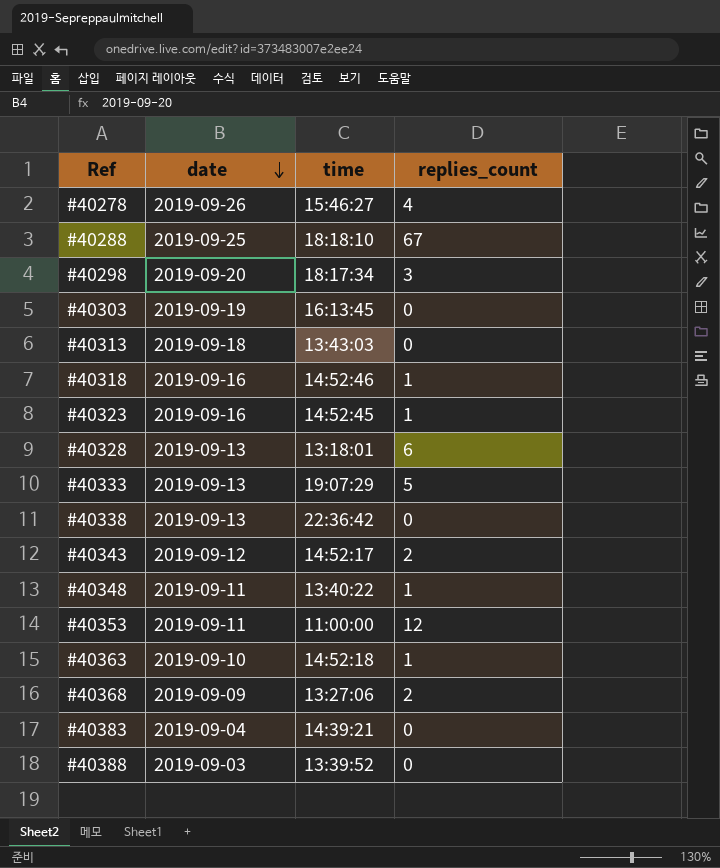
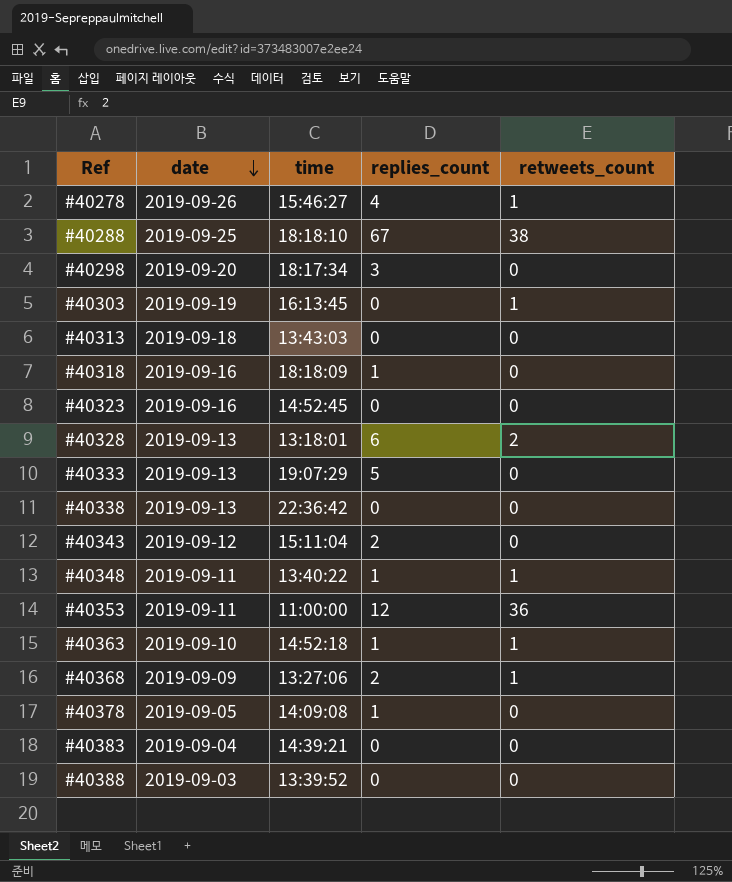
column retweets_count | position: none -> 5
#40318 | time: 14:52:46 -> 18:18:09
#40323 | replies_count: 1 -> 0
#40343 | time: 14:52:17 -> 15:11:04
row #40378: none -> 2019-09-05 | 14:09:08 | 1 | 0

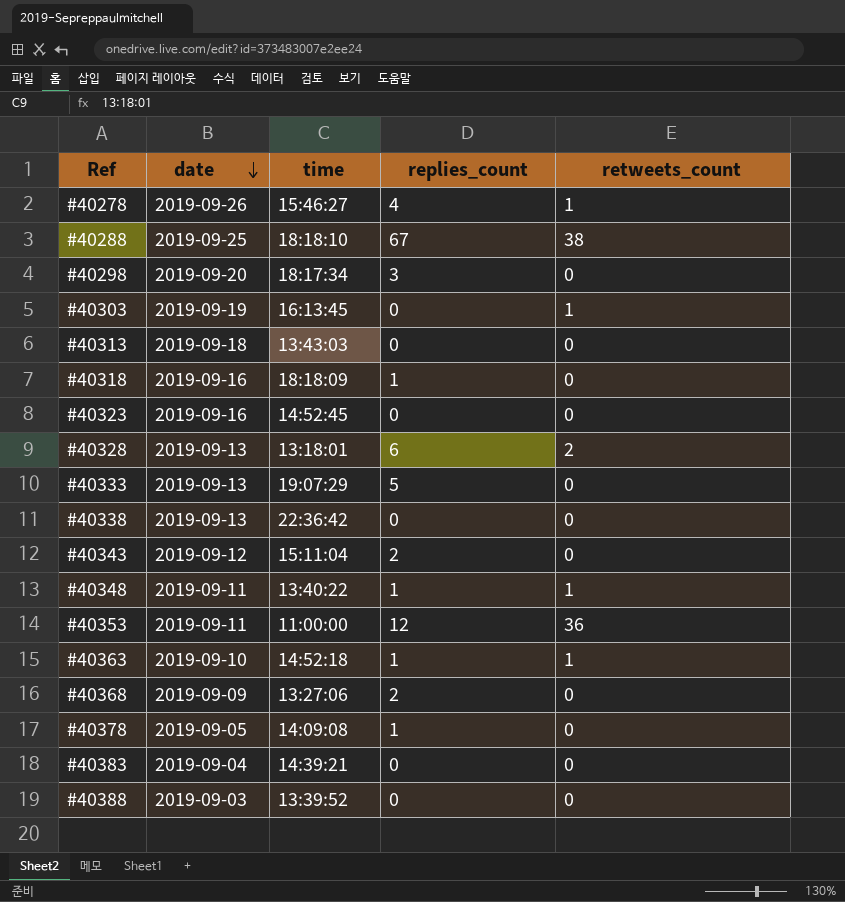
#40368 | retweets_count: 1 -> 0

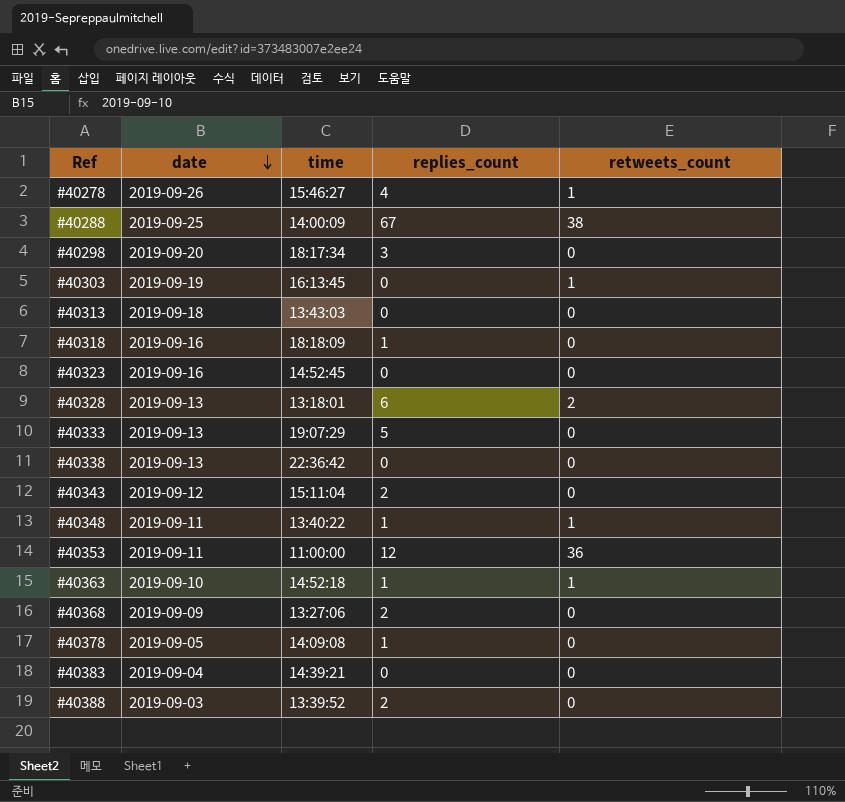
#40288 | time: 18:18:10 -> 14:00:09
#40388 | replies_count: 0 -> 2

